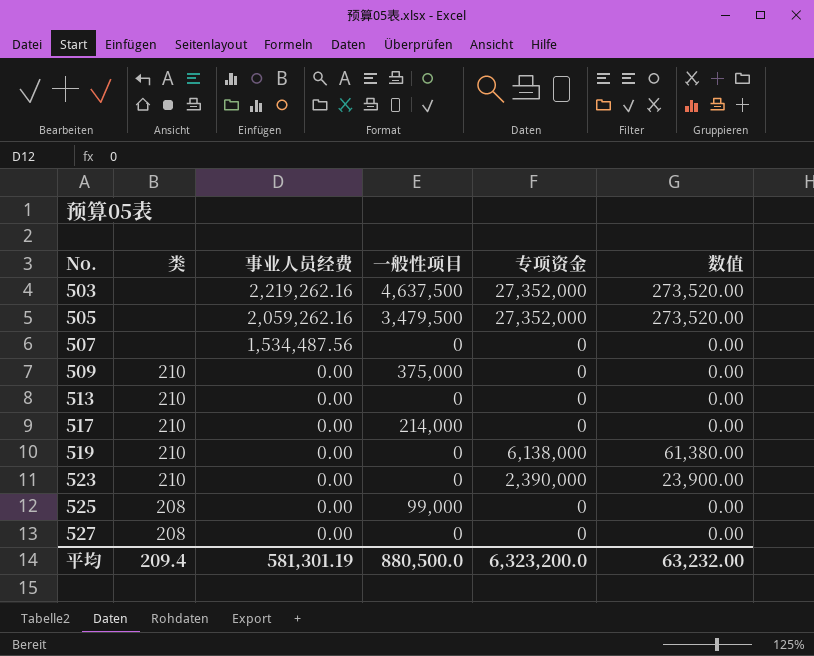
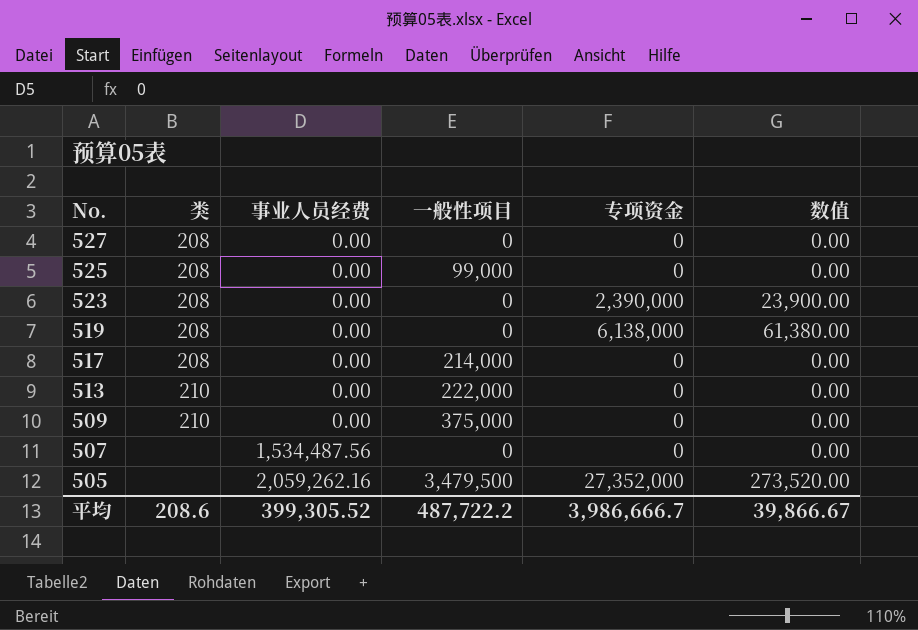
row order: No. ascending -> No. descending
row 503: none | 2,219,262.16 | 4,637,500 | 27,352,000 | 273,520.00 -> none
523 | 类: 210 -> 208
519 | 类: 210 -> 208
517 | 类: 210 -> 208
513 | 一般性项目: 0 -> 222,000
平均 | 类: 209.4 -> 208.6
平均 | 事业人员经费: 581,301.19 -> 399,305.52
平均 | 一般性项目: 880,500.0 -> 487,722.2
平均 | 专项资金: 6,323,200.0 -> 3,986,666.7
平均 | 数值: 63,232.00 -> 39,866.67

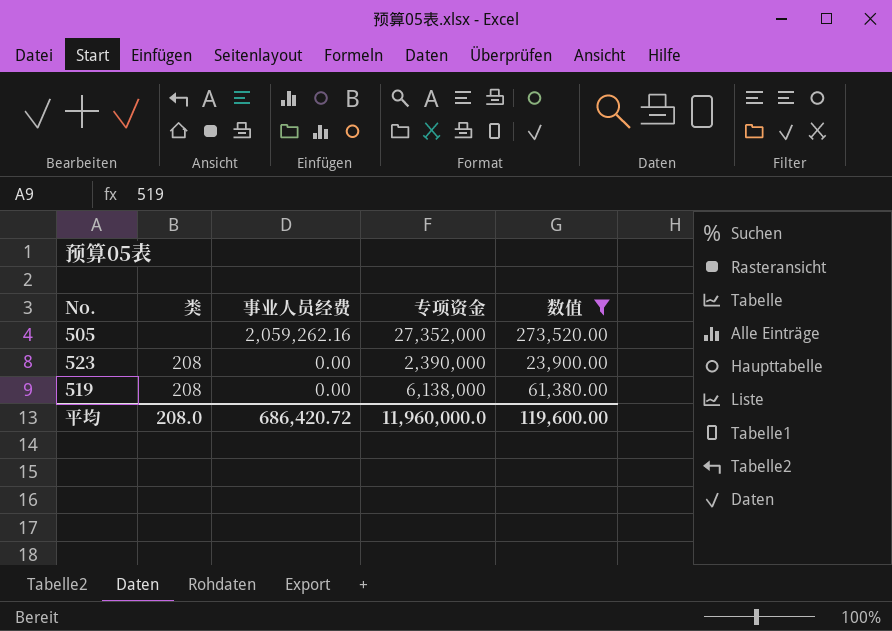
filter: none -> 数值 != 0.00
row order: No. descending -> 事业人员经费 descending
column 一般性项目 | position: 4 -> none
平均 | 类: 208.6 -> 208.0
平均 | 事业人员经费: 399,305.52 -> 686,420.72
平均 | 专项资金: 3,986,666.7 -> 11,960,000.0
平均 | 数值: 39,866.67 -> 119,600.00

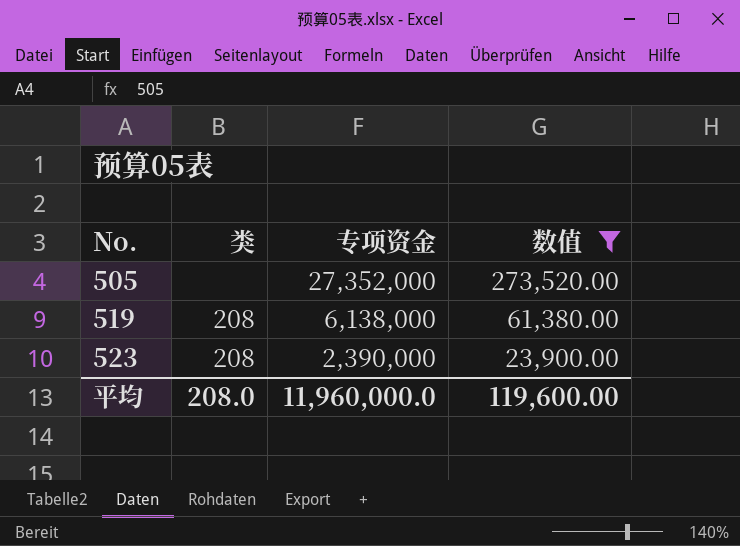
row order: 事业人员经费 descending -> No. ascending
column 事业人员经费 | position: 3 -> none

